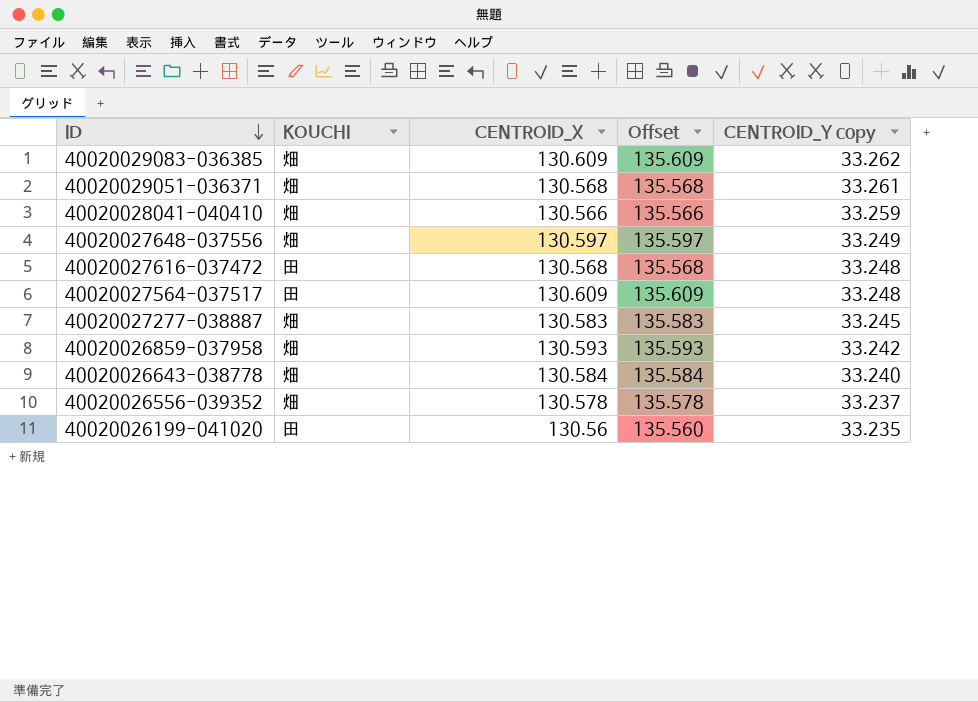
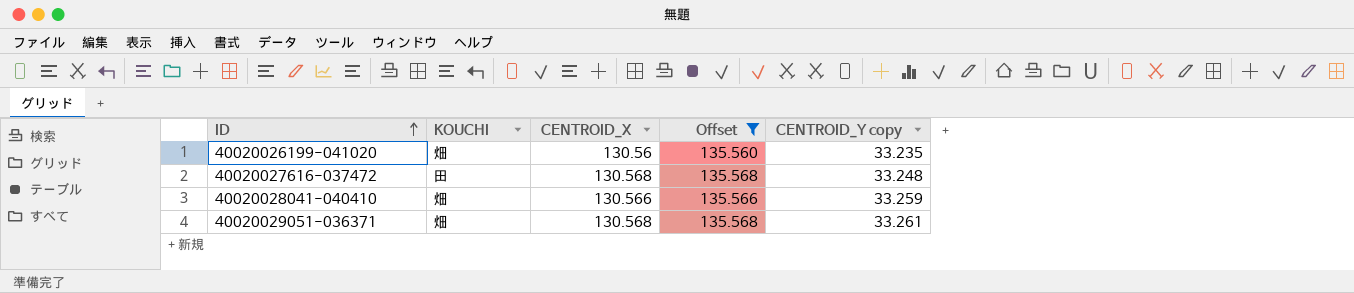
filter: none -> Offset <= 135.568
row order: ID descending -> ID ascending
40020026199-041020 | KOUCHI: 田 -> 畑

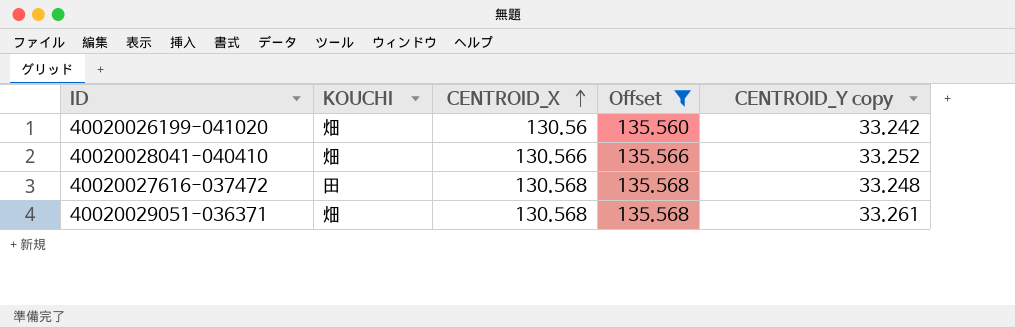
row order: ID ascending -> CENTROID_X ascending
40020026199-041020 | CENTROID_Y copy: 33.235 -> 33.242
40020028041-040410 | CENTROID_Y copy: 33.259 -> 33.252

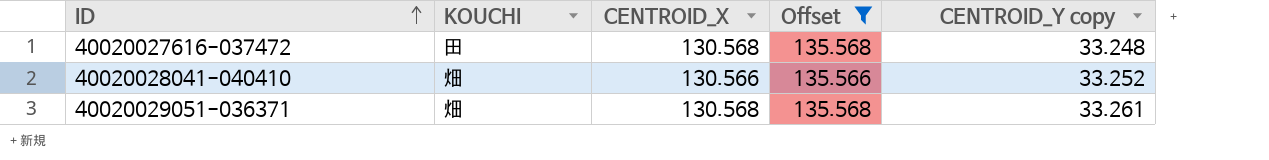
row order: CENTROID_X ascending -> ID ascending
row 40020026199-041020: 畑 | 130.56 | 135.560 | 33.242 -> none

